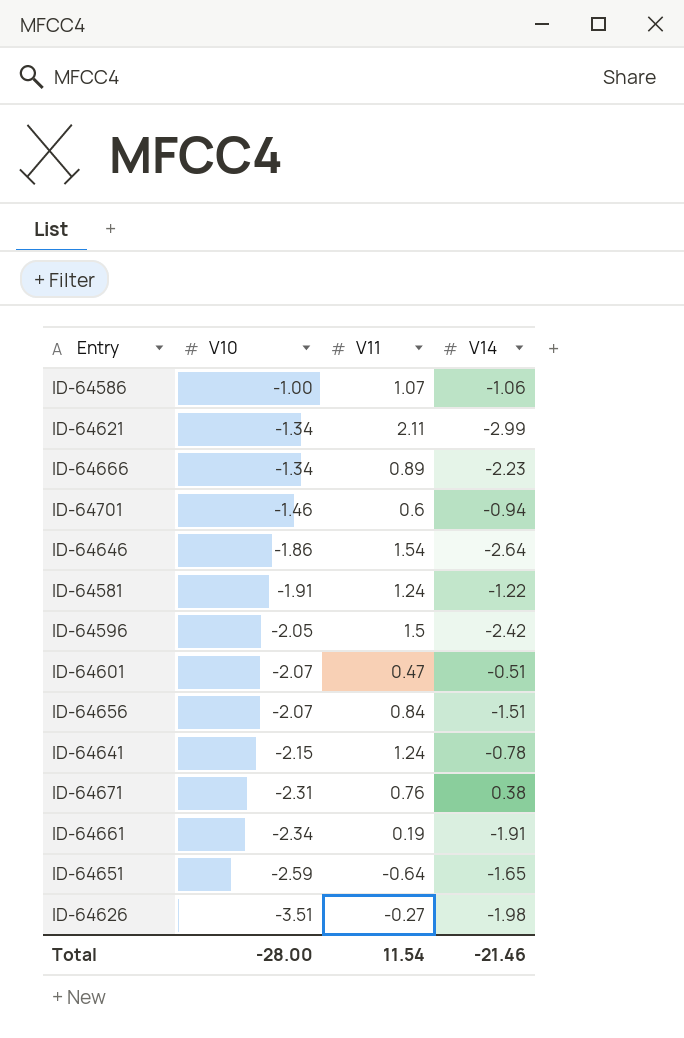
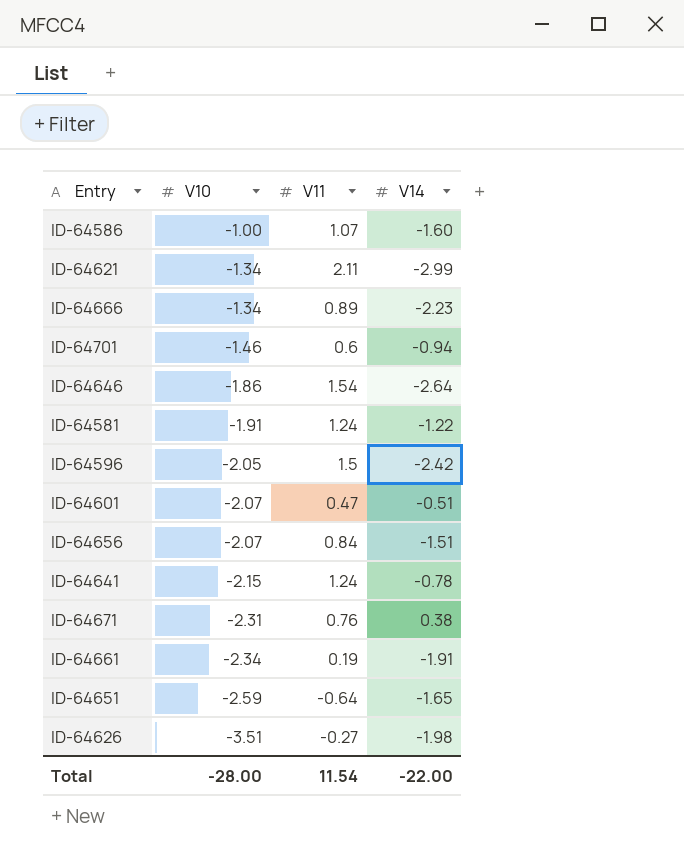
ID-64586 | V14: -1.06 -> -1.60
Total | V14: -21.46 -> -22.00

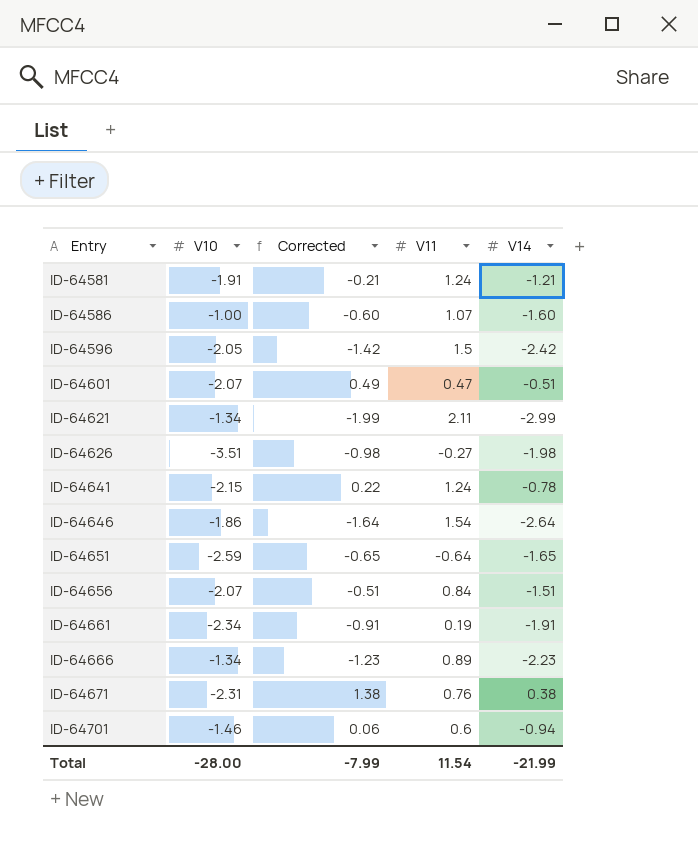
row order: V10 descending -> Entry ascending
column Corrected | formula: none -> [V14] + 1
ID-64581 | V14: -1.22 -> -1.21
Total | V14: -22.00 -> -21.99

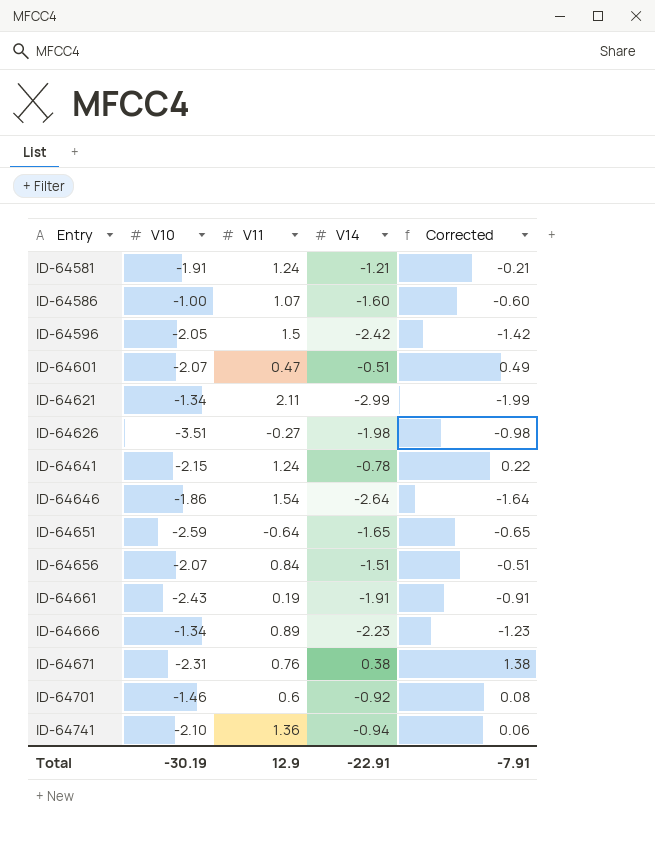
column Corrected | position: 3 -> 5
ID-64661 | V10: -2.34 -> -2.43
ID-64701 | V14: -0.94 -> -0.92
ID-64701 | Corrected: 0.06 -> 0.08
row ID-64741: none -> -2.10 | 1.36 | -0.94 | 0.06
Total | V10: -28.00 -> -30.19
Total | V11: 11.54 -> 12.9
Total | V14: -21.99 -> -22.91
Total | Corrected: -7.99 -> -7.91

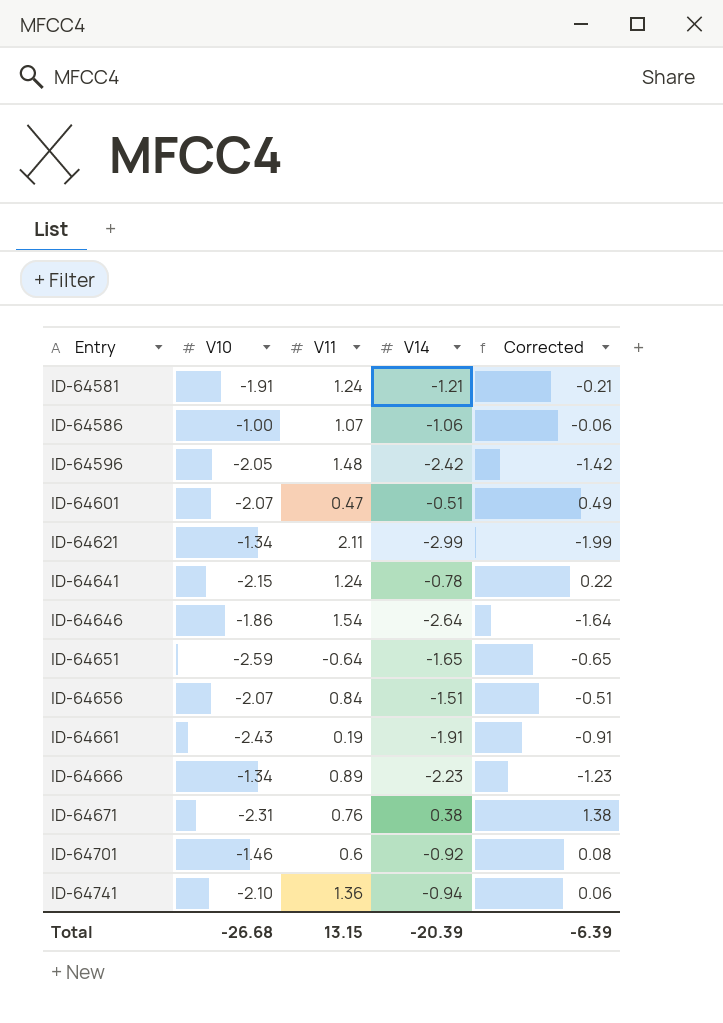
row ID-64626: -3.51 | -0.27 | -1.98 | -0.98 -> none
ID-64586 | V14: -1.60 -> -1.06
ID-64586 | Corrected: -0.60 -> -0.06
ID-64596 | V11: 1.5 -> 1.48
Total | V10: -30.19 -> -26.68
Total | V11: 12.9 -> 13.15
Total | V14: -22.91 -> -20.39
Total | Corrected: -7.91 -> -6.39

